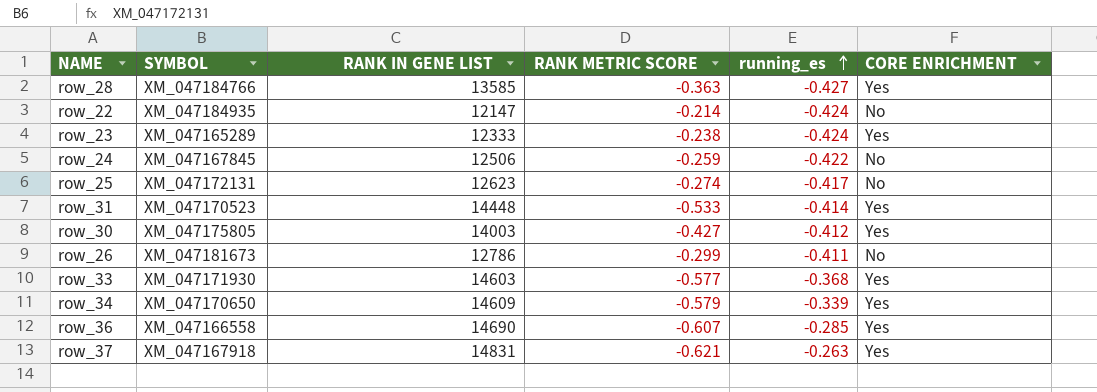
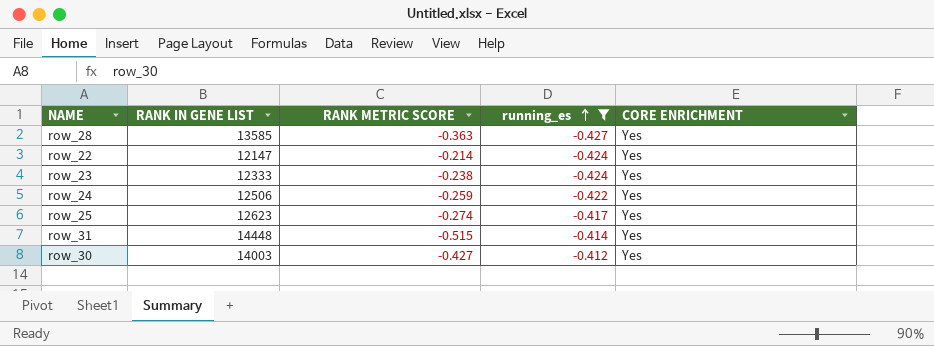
filter: none -> running_es <= -0.412
column SYMBOL | position: 2 -> none
row_22 | CORE ENRICHMENT: No -> Yes
row_24 | CORE ENRICHMENT: No -> Yes
row_25 | CORE ENRICHMENT: No -> Yes
row_31 | RANK METRIC SCORE: -0.533 -> -0.515

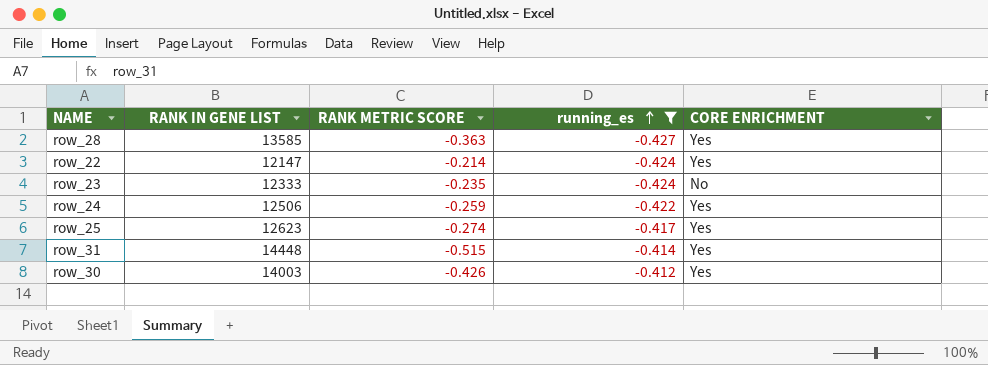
row_23 | RANK METRIC SCORE: -0.238 -> -0.235
row_23 | CORE ENRICHMENT: Yes -> No
row_30 | RANK METRIC SCORE: -0.427 -> -0.426

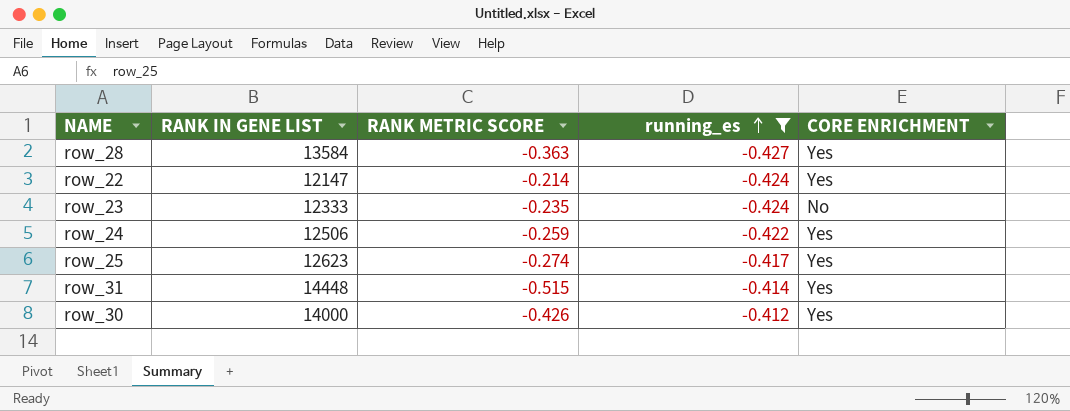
row_28 | RANK IN GENE LIST: 13585 -> 13584
row_30 | RANK IN GENE LIST: 14003 -> 14000

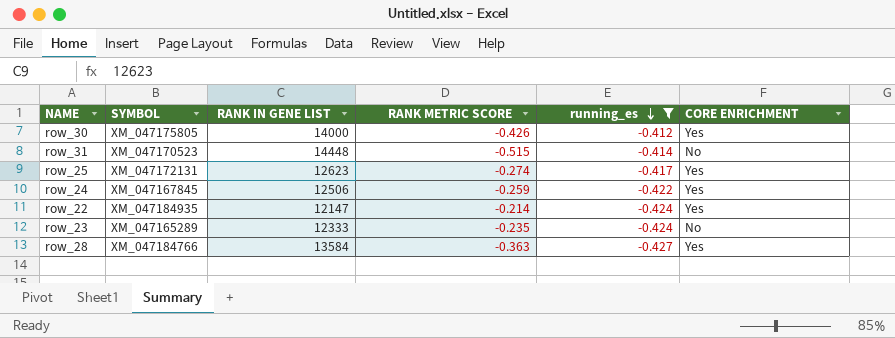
row order: running_es ascending -> running_es descending
column SYMBOL | position: none -> 2
row_31 | CORE ENRICHMENT: Yes -> No

